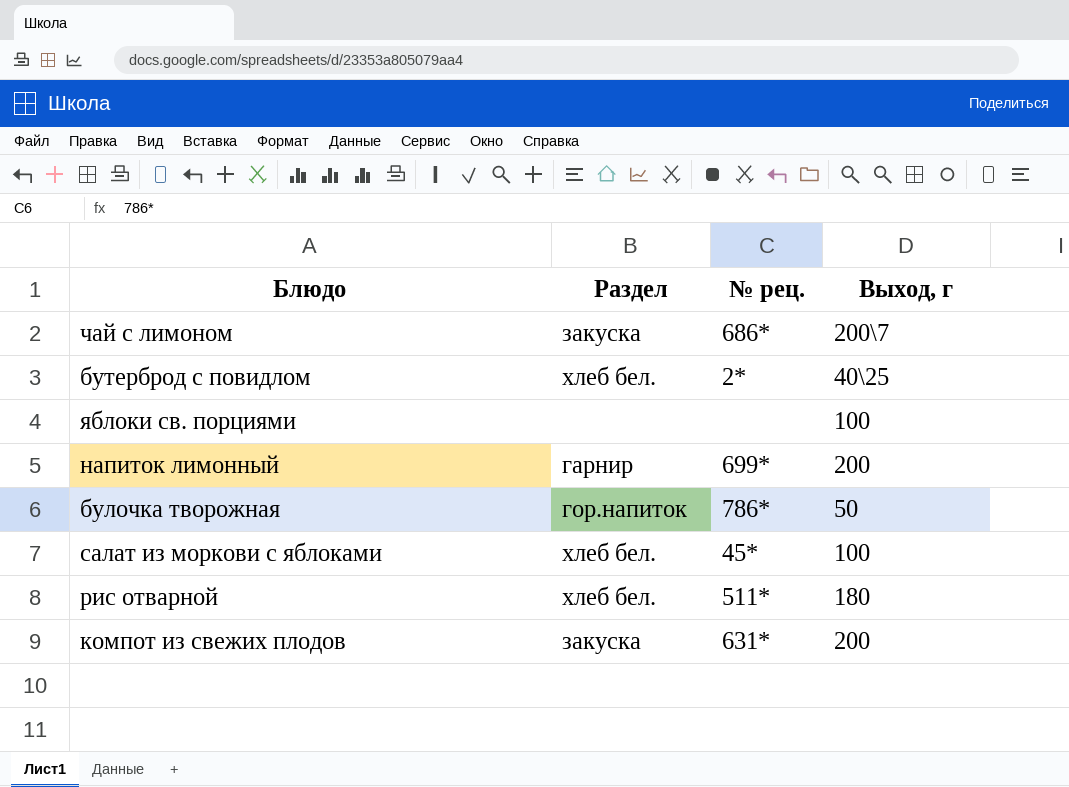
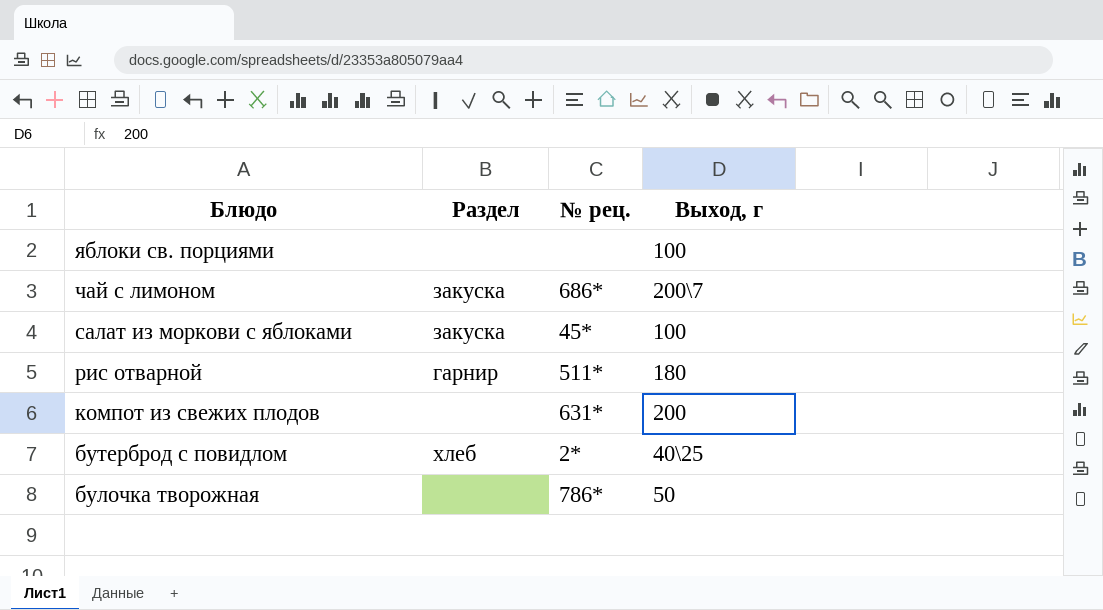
row order: none -> Блюдо descending
row напиток лимонный: гарнир | 699* | 200 -> none
салат из моркови с яблоками | Раздел: хлеб бел. -> закуска
рис отварной | Раздел: хлеб бел. -> гарнир
компот из свежих плодов | Раздел: закуска -> none
бутерброд с повидлом | Раздел: хлеб бел. -> хлеб
булочка творожная | Раздел: гор.напиток -> none

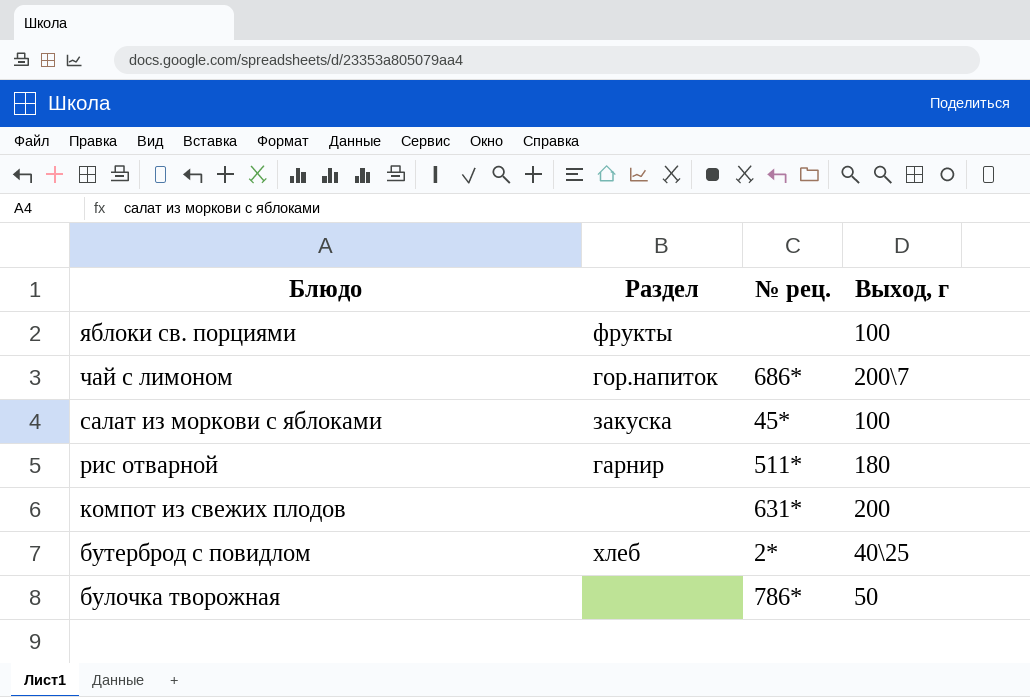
яблоки св. порциями | Раздел: none -> фрукты
чай с лимоном | Раздел: закуска -> гор.напиток

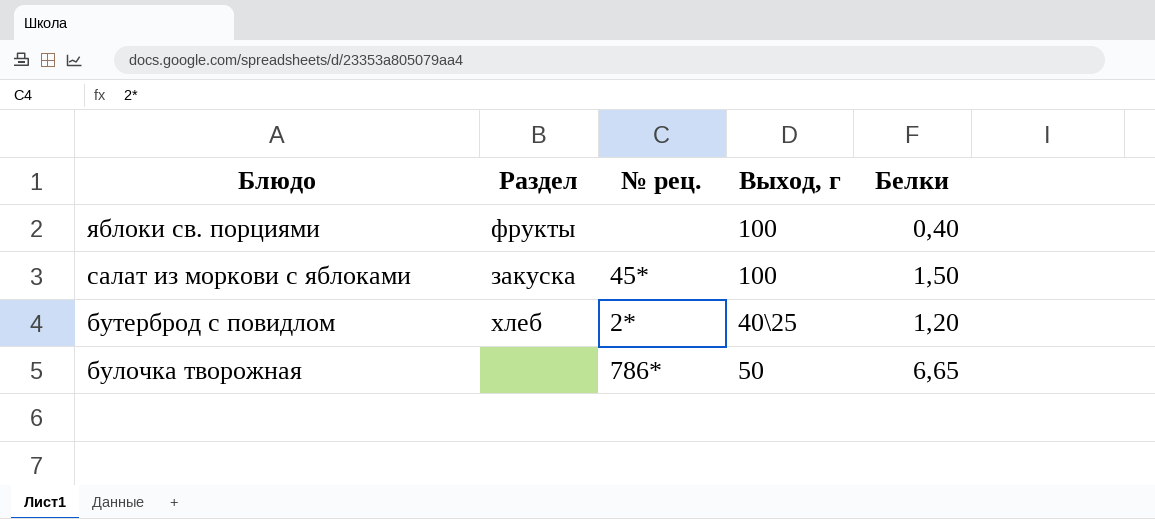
column Белки | position: none -> 5
row чай с лимоном: гор.напиток | 686* | 200\7 -> none
row рис отварной: гарнир | 511* | 180 -> none
row компот из свежих плодов: none | 631* | 200 -> none

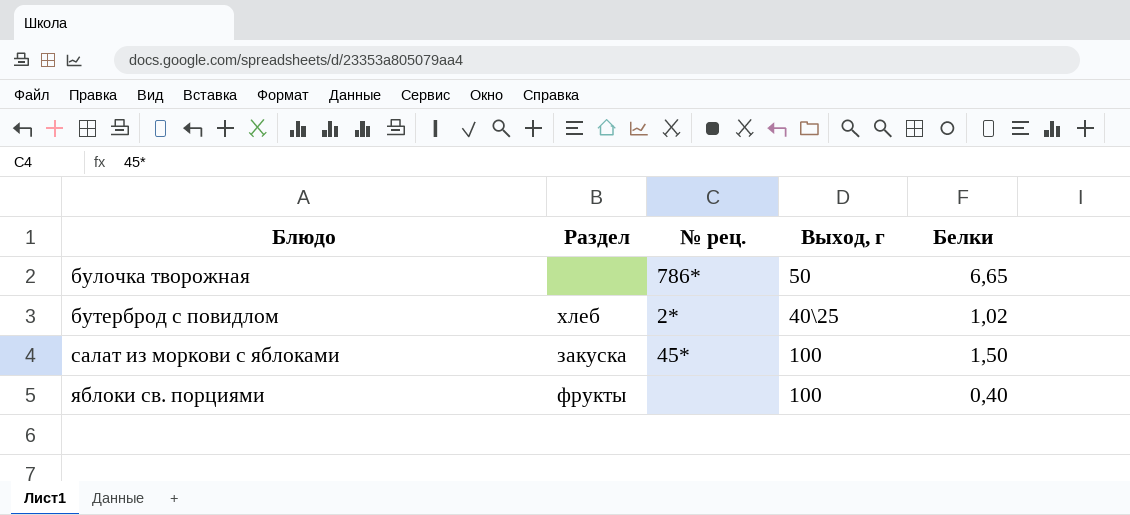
row order: Блюдо descending -> Блюдо ascending
бутерброд с повидлом | Белки: 1,20 -> 1,02

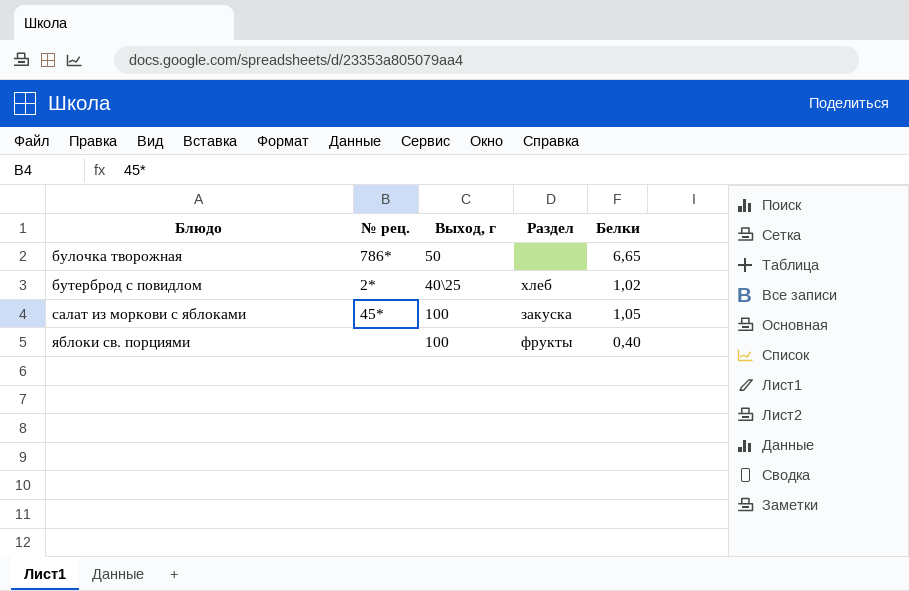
column Раздел | position: 2 -> 4
салат из моркови с яблоками | Белки: 1,50 -> 1,05

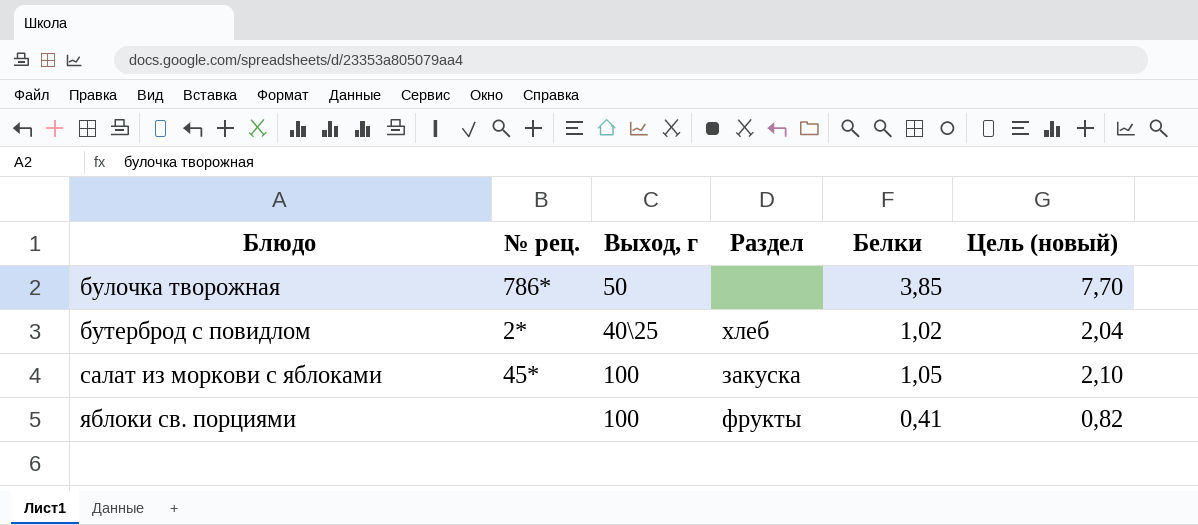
column Цель (новый) | formula: none -> [Белки] * 2
булочка творожная | Белки: 6,65 -> 3,85
яблоки св. порциями | Белки: 0,40 -> 0,41

